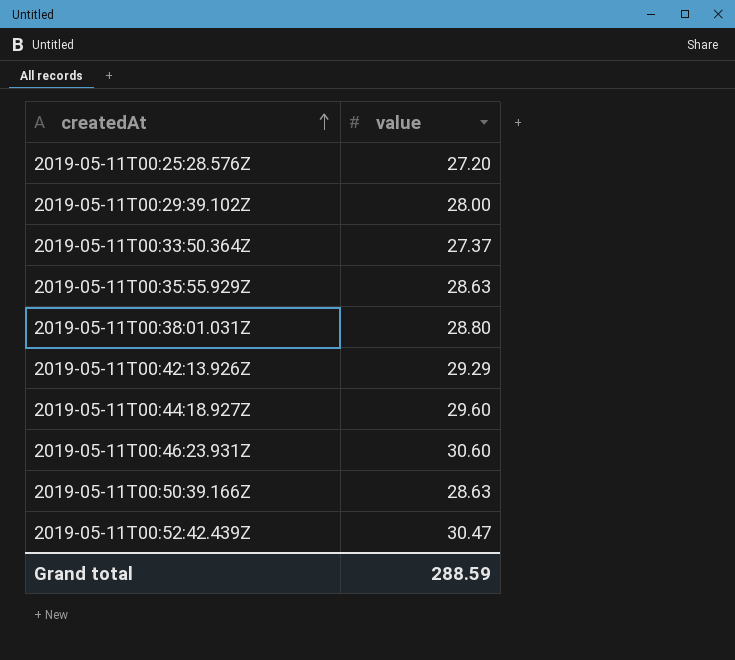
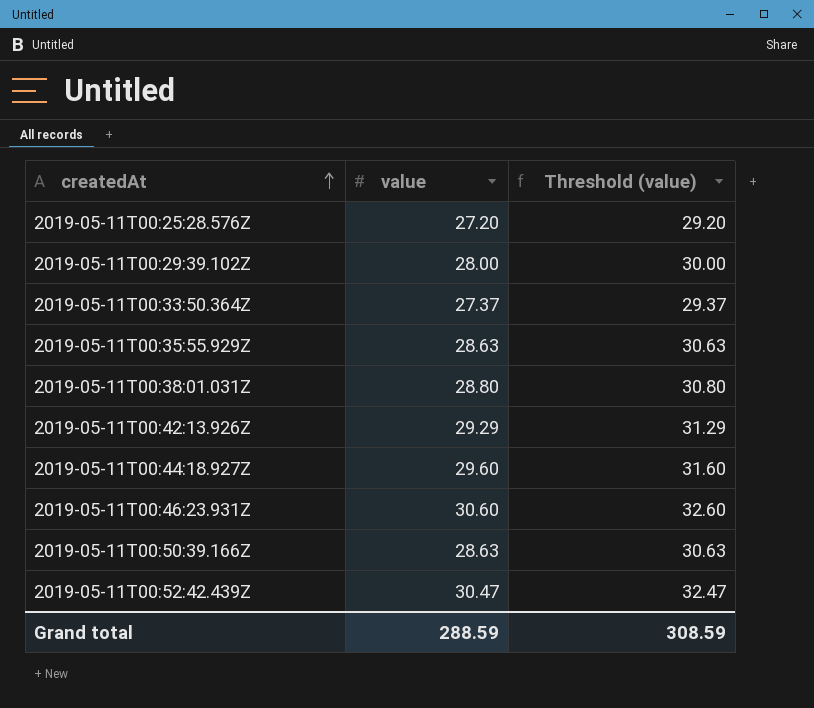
column Threshold (value) | formula: none -> [value] + 2

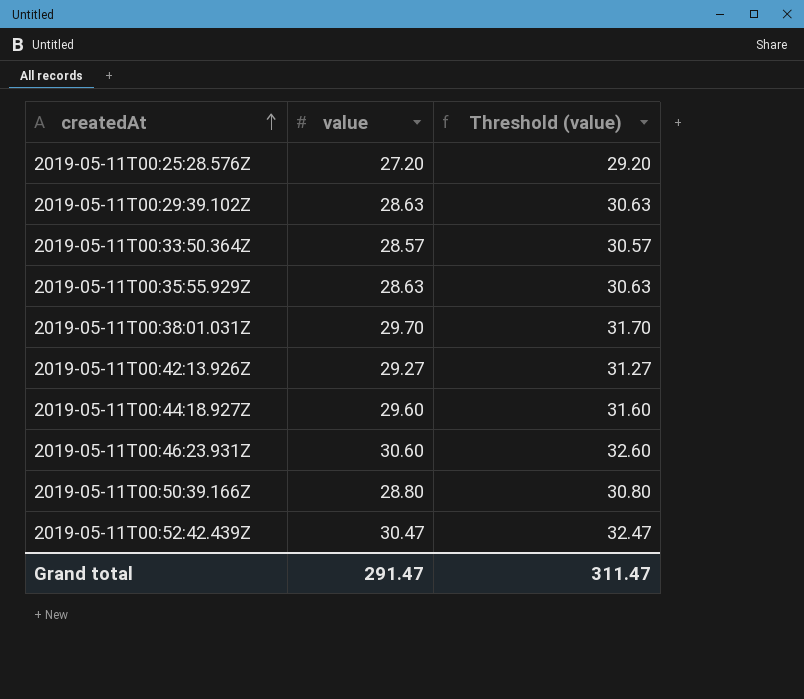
2019-05-11T00:29:39.102Z | value: 28.00 -> 28.63
2019-05-11T00:29:39.102Z | Threshold (value): 30.00 -> 30.63
2019-05-11T00:33:50.364Z | value: 27.37 -> 28.57
2019-05-11T00:33:50.364Z | Threshold (value): 29.37 -> 30.57
2019-05-11T00:38:01.031Z | value: 28.80 -> 29.70
2019-05-11T00:38:01.031Z | Threshold (value): 30.80 -> 31.70
2019-05-11T00:42:13.926Z | value: 29.29 -> 29.27
2019-05-11T00:42:13.926Z | Threshold (value): 31.29 -> 31.27
2019-05-11T00:50:39.166Z | value: 28.63 -> 28.80
2019-05-11T00:50:39.166Z | Threshold (value): 30.63 -> 30.80
Grand total | value: 288.59 -> 291.47
Grand total | Threshold (value): 308.59 -> 311.47

